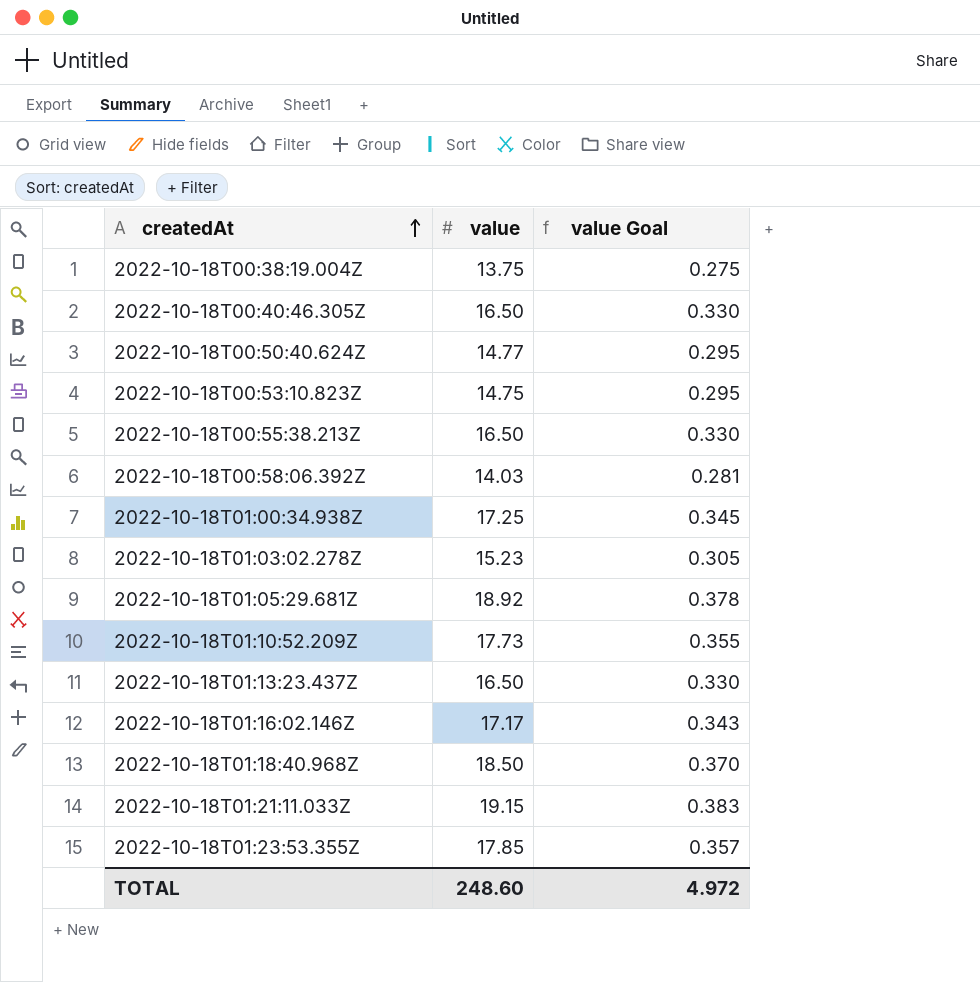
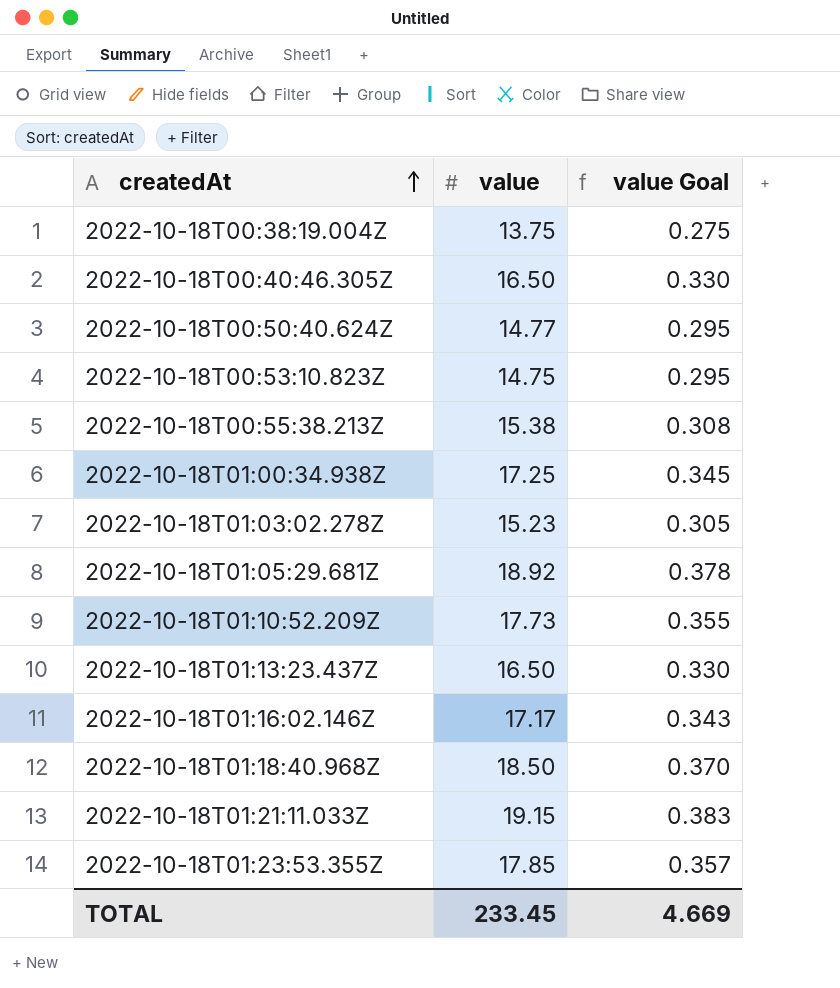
row 2022-10-18T00:58:06.392Z: 14.03 | 0.281 -> none
2022-10-18T00:55:38.213Z | value: 16.50 -> 15.38
2022-10-18T00:55:38.213Z | value Goal: 0.330 -> 0.308
TOTAL | value: 248.60 -> 233.45
TOTAL | value Goal: 4.972 -> 4.669

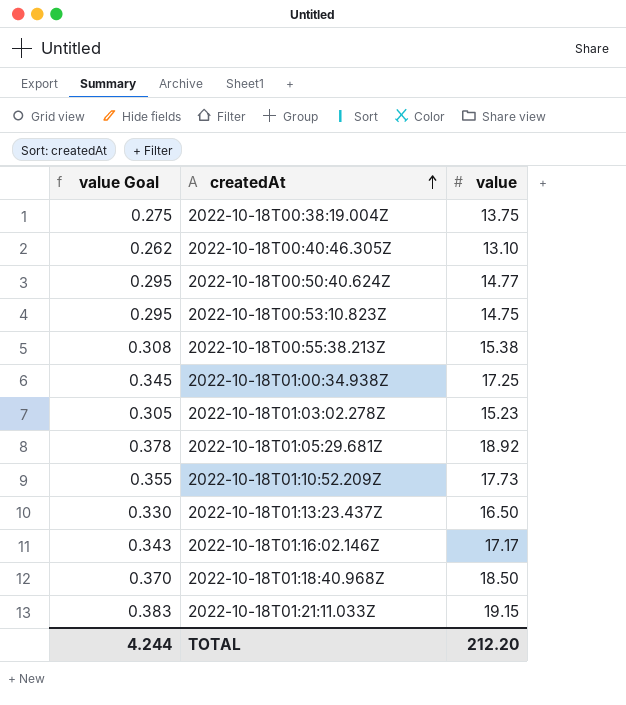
column value Goal | position: 3 -> 1
row 2022-10-18T01:23:53.355Z: 17.85 | 0.357 -> none
2022-10-18T00:40:46.305Z | value Goal: 0.330 -> 0.262
2022-10-18T00:40:46.305Z | value: 16.50 -> 13.10
TOTAL | value Goal: 4.669 -> 4.244
TOTAL | value: 233.45 -> 212.20

